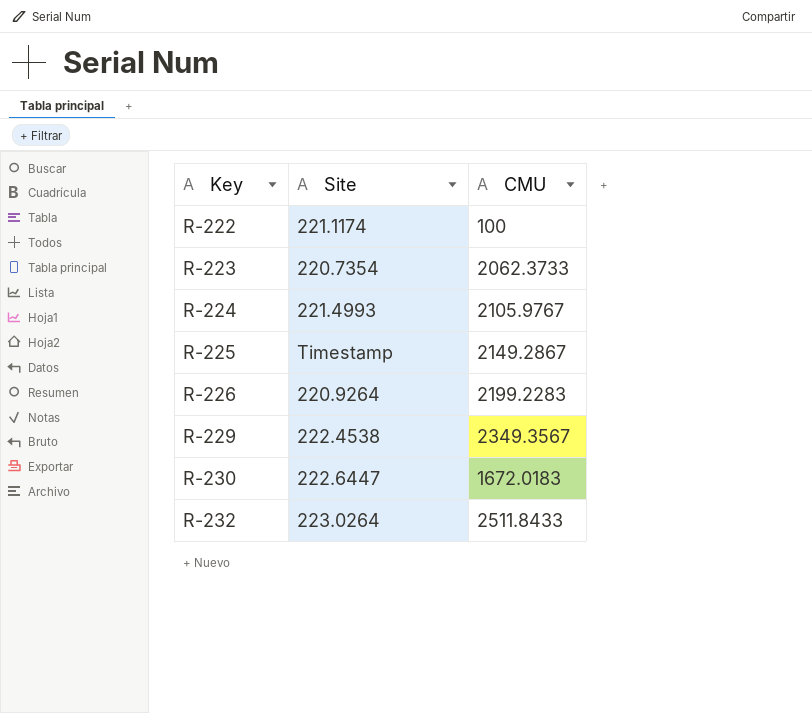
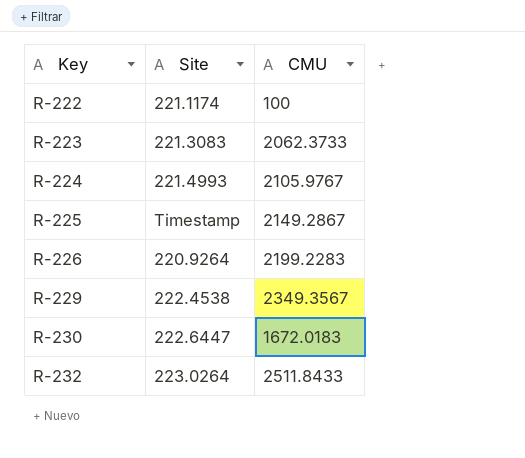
R-223 | Site: 220.7354 -> 221.3083

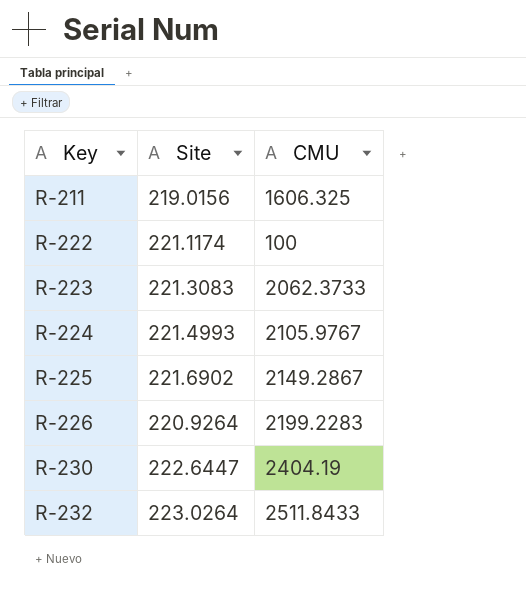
row R-229: 222.4538 | 2349.3567 -> none
row R-211: none -> 219.0156 | 1606.325
R-225 | Site: Timestamp -> 221.6902
R-230 | CMU: 1672.0183 -> 2404.19

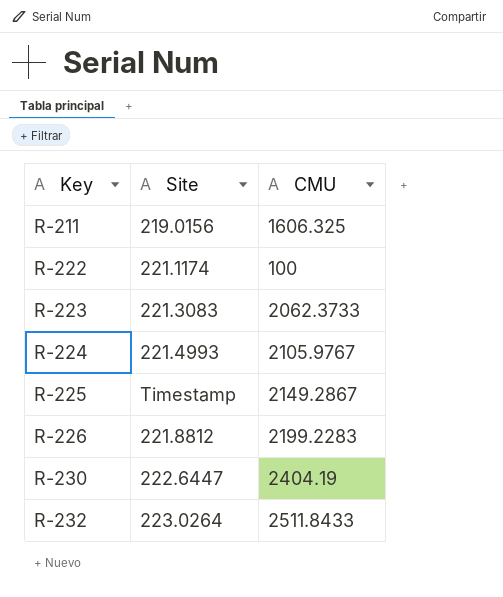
R-225 | Site: 221.6902 -> Timestamp
R-226 | Site: 220.9264 -> 221.8812

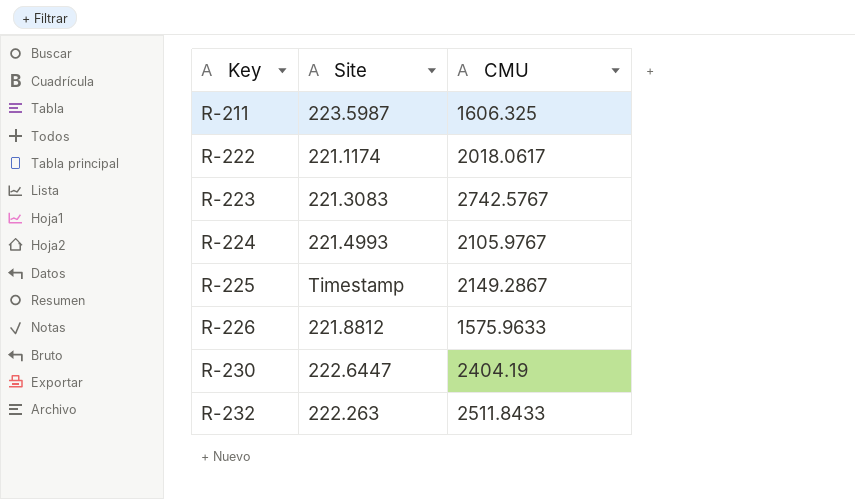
R-211 | Site: 219.0156 -> 223.5987
R-222 | CMU: 100 -> 2018.0617
R-223 | CMU: 2062.3733 -> 2742.5767
R-226 | CMU: 2199.2283 -> 1575.9633
R-232 | Site: 223.0264 -> 222.263

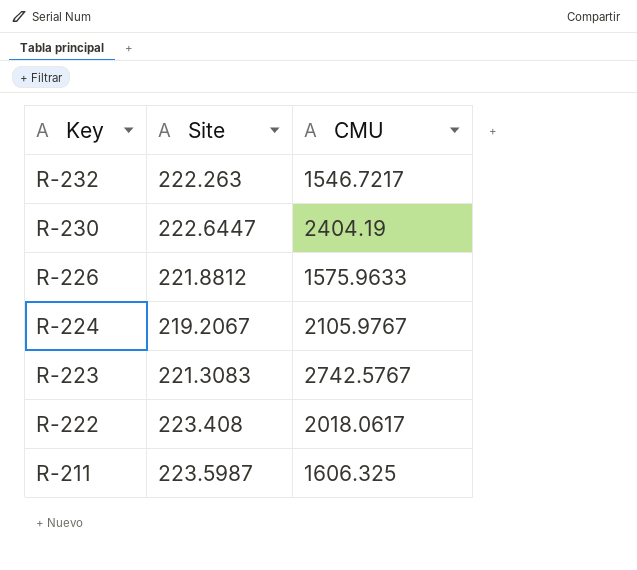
row order: Key ascending -> Key descending
row R-225: Timestamp | 2149.2867 -> none
R-232 | CMU: 2511.8433 -> 1546.7217
R-224 | Site: 221.4993 -> 219.2067
R-222 | Site: 221.1174 -> 223.408

